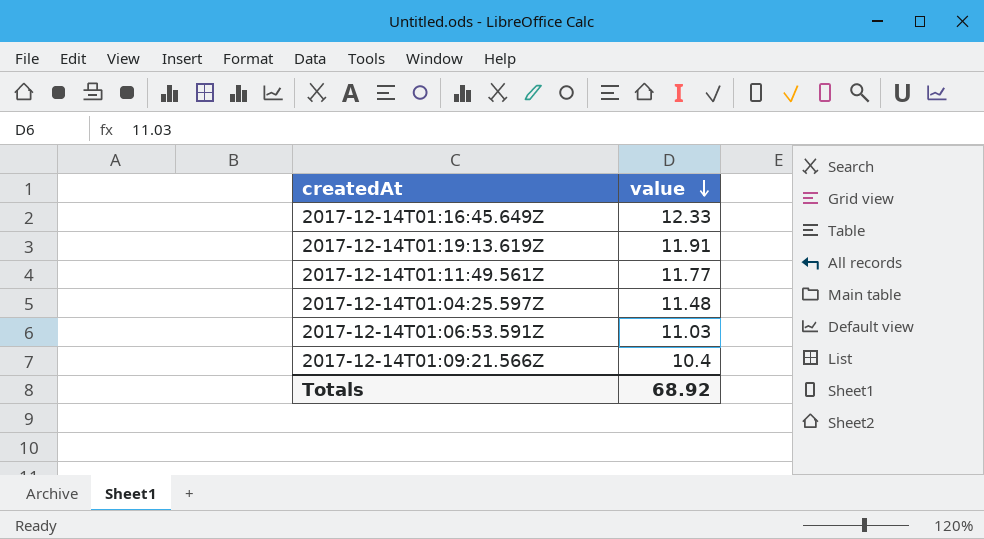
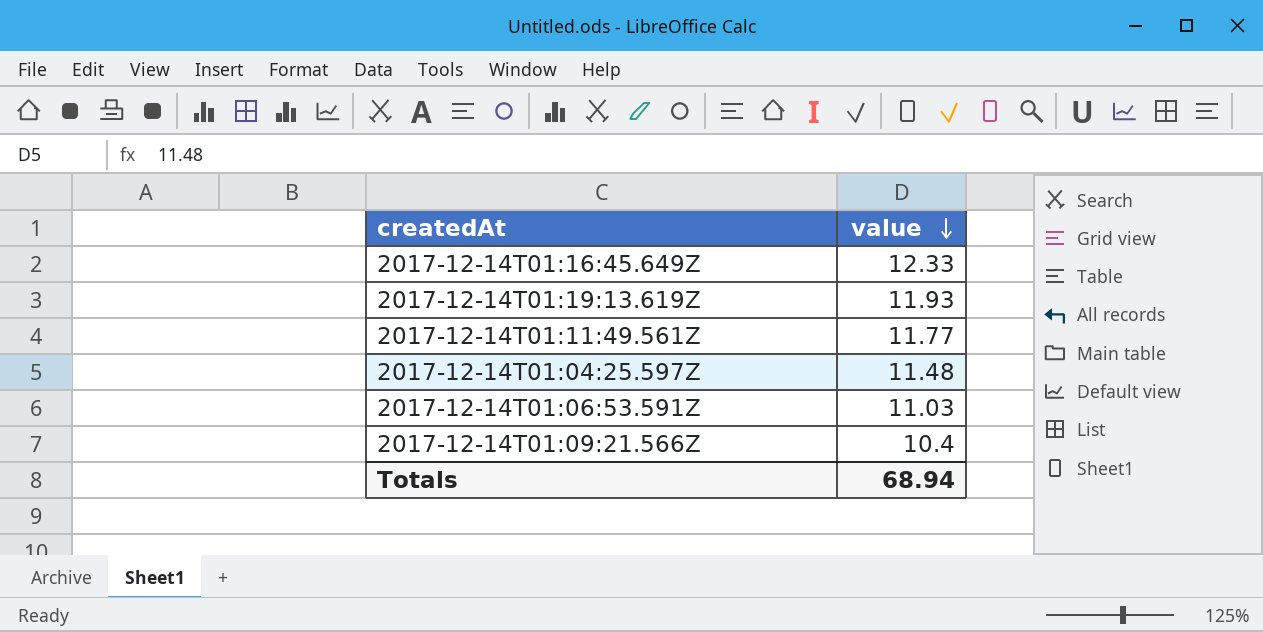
2017-12-14T01:19:13.619Z | value: 11.91 -> 11.93
Totals | value: 68.92 -> 68.94

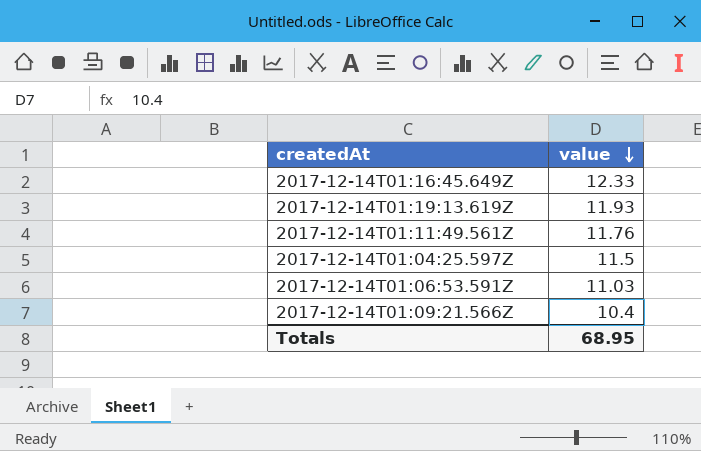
2017-12-14T01:11:49.561Z | value: 11.77 -> 11.76
2017-12-14T01:04:25.597Z | value: 11.48 -> 11.5
Totals | value: 68.94 -> 68.95

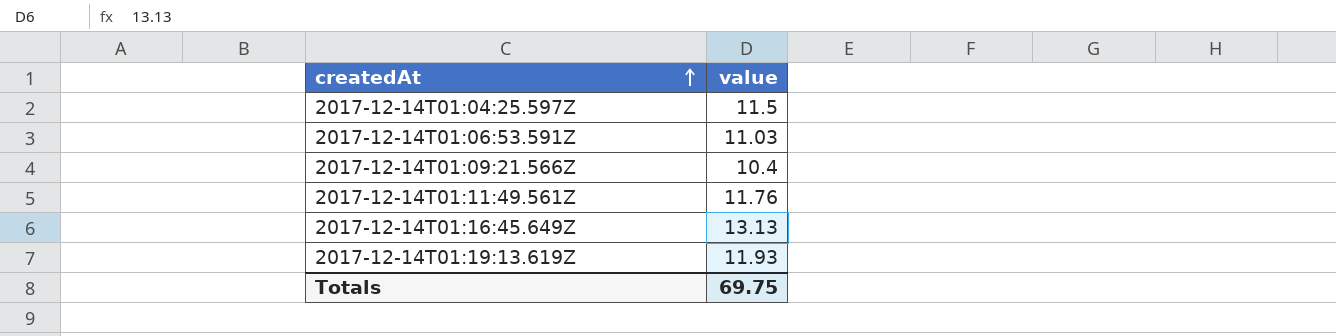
row order: value descending -> createdAt ascending
2017-12-14T01:16:45.649Z | value: 12.33 -> 13.13
Totals | value: 68.95 -> 69.75

